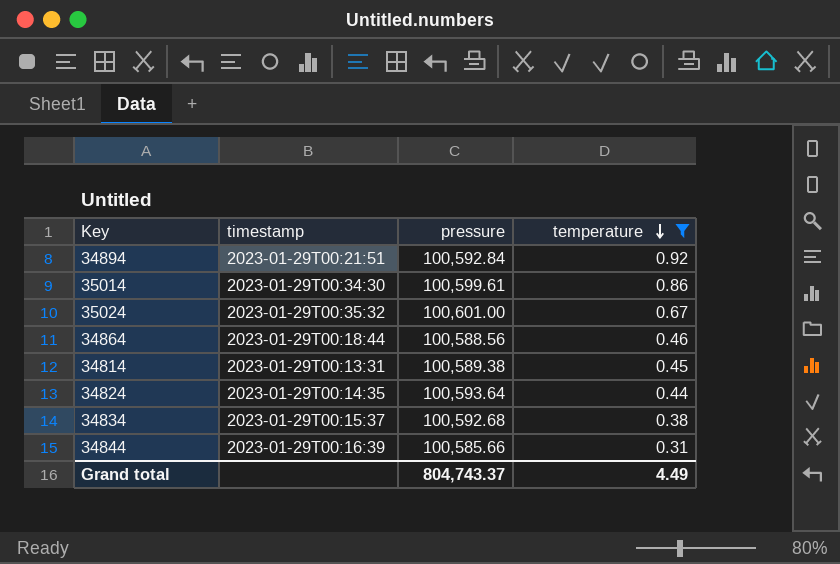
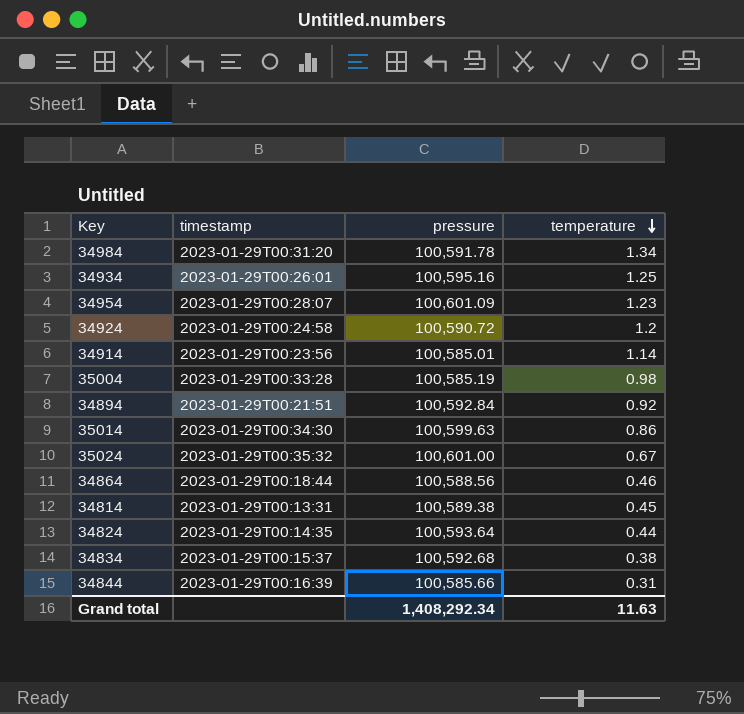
filter: temperature <= 0.92 -> none
35014 | pressure: 100,599.61 -> 100,599.63
Grand total | pressure: 804,743.37 -> 1,408,292.34
Grand total | temperature: 4.49 -> 11.63

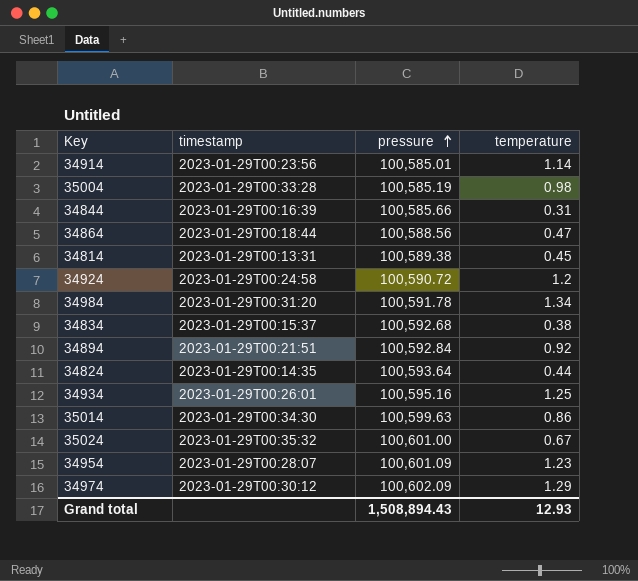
row order: temperature descending -> pressure ascending
34864 | temperature: 0.46 -> 0.47
row 34974: none -> 2023-01-29T00:30:12 | 100,602.09 | 1.29
Grand total | pressure: 1,408,292.34 -> 1,508,894.43
Grand total | temperature: 11.63 -> 12.93

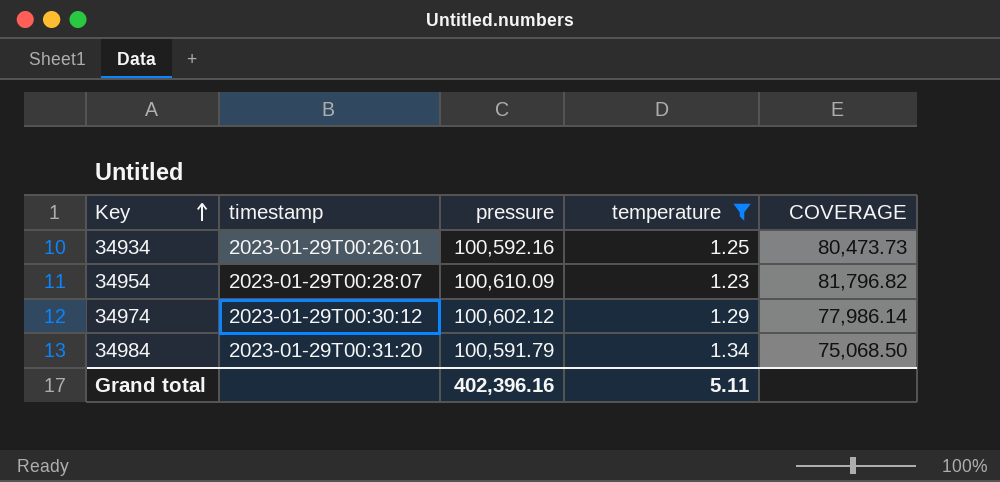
filter: none -> temperature >= 1.23
row order: pressure ascending -> Key ascending
column COVERAGE | formula: none -> [pressure] / [temperature]
34934 | pressure: 100,595.16 -> 100,592.16
34954 | pressure: 100,601.09 -> 100,610.09
34974 | pressure: 100,602.09 -> 100,602.12
34984 | pressure: 100,591.78 -> 100,591.79
Grand total | pressure: 1,508,894.43 -> 402,396.16
Grand total | temperature: 12.93 -> 5.11

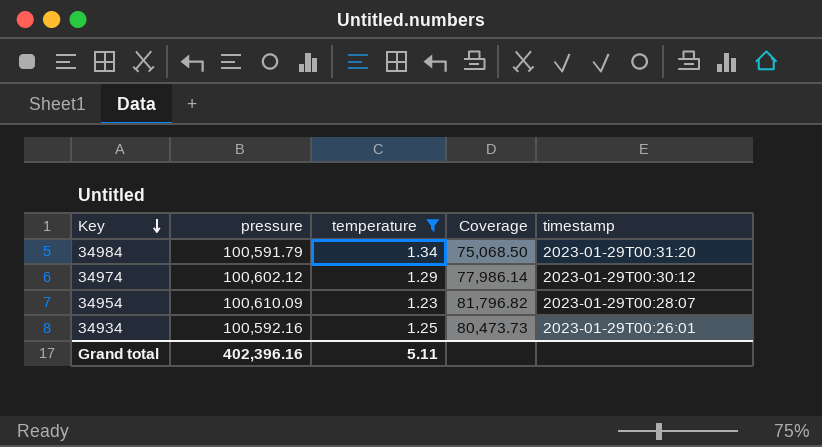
row order: Key ascending -> Key descending
column name: COVERAGE -> Coverage
column timestamp | position: 2 -> 5

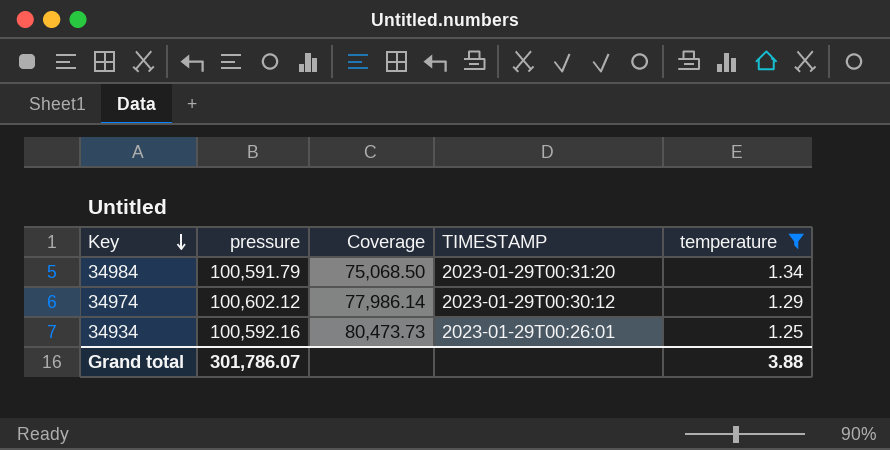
column name: timestamp -> TIMESTAMP
column temperature | position: 3 -> 5
row 34954: 100,610.09 | 1.23 | 81,796.82 | 2023-01-29T00:28:07 -> none
Grand total | pressure: 402,396.16 -> 301,786.07
Grand total | temperature: 5.11 -> 3.88

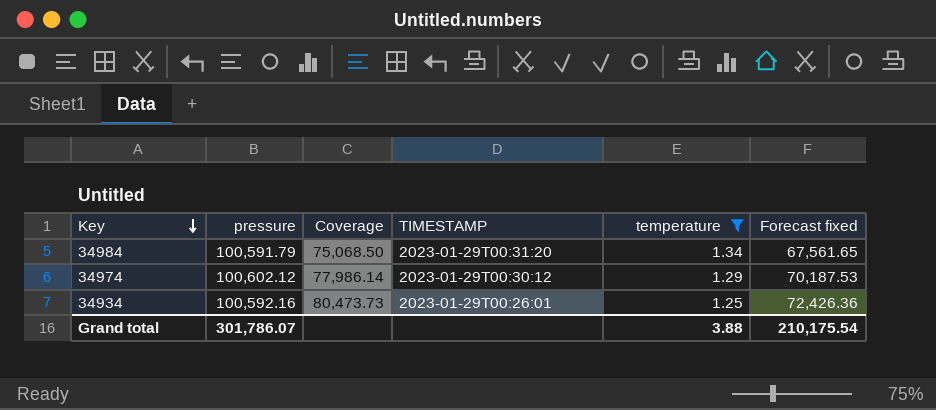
column Forecast fixed | formula: none -> [Coverage] * 0.9

